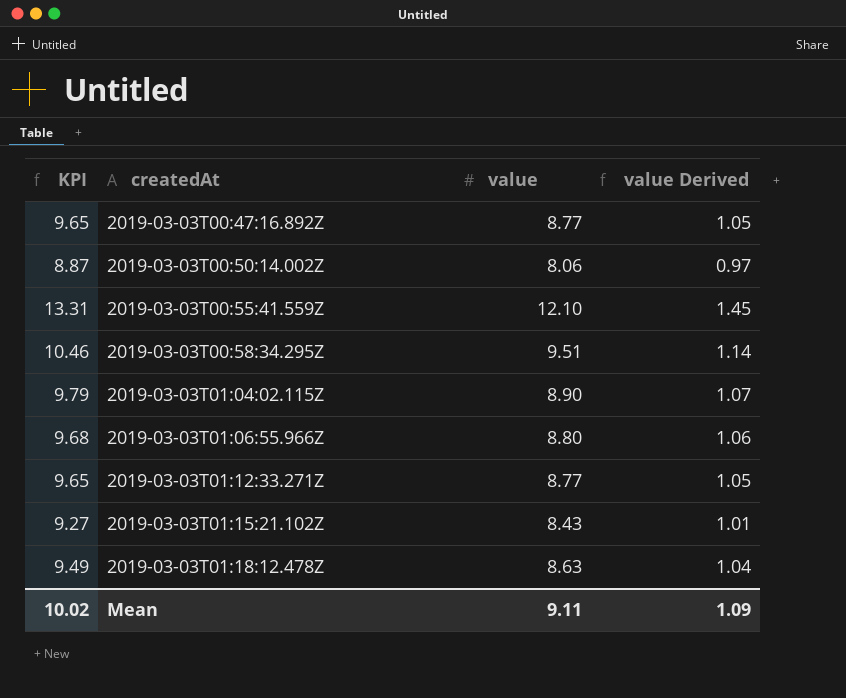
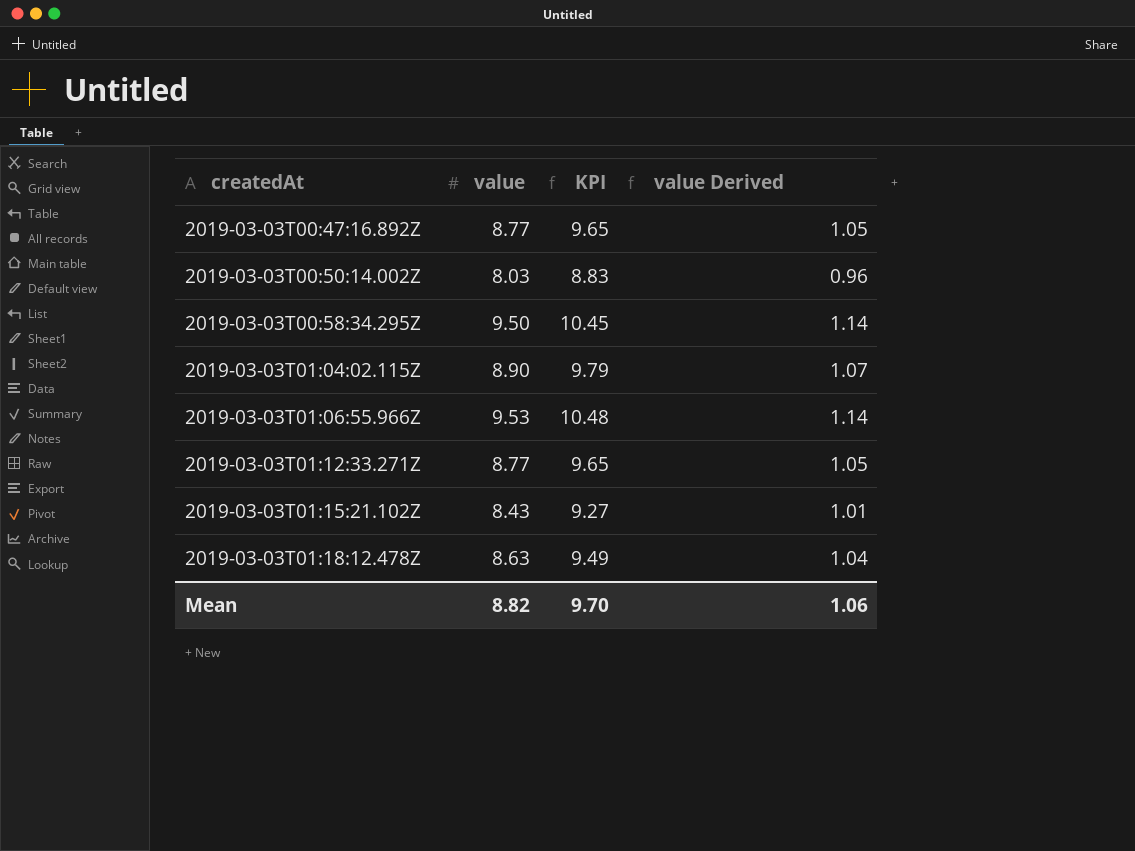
column KPI | position: 1 -> 3
row 2019-03-03T00:55:41.559Z: 13.31 | 12.10 | 1.45 -> none
2019-03-03T00:50:14.002Z | value: 8.06 -> 8.03
2019-03-03T00:50:14.002Z | KPI: 8.87 -> 8.83
2019-03-03T00:50:14.002Z | value Derived: 0.97 -> 0.96
2019-03-03T00:58:34.295Z | value: 9.51 -> 9.50
2019-03-03T00:58:34.295Z | KPI: 10.46 -> 10.45
2019-03-03T01:06:55.966Z | value: 8.80 -> 9.53
2019-03-03T01:06:55.966Z | KPI: 9.68 -> 10.48
2019-03-03T01:06:55.966Z | value Derived: 1.06 -> 1.14
Mean | value: 9.11 -> 8.82
Mean | KPI: 10.02 -> 9.70
Mean | value Derived: 1.09 -> 1.06

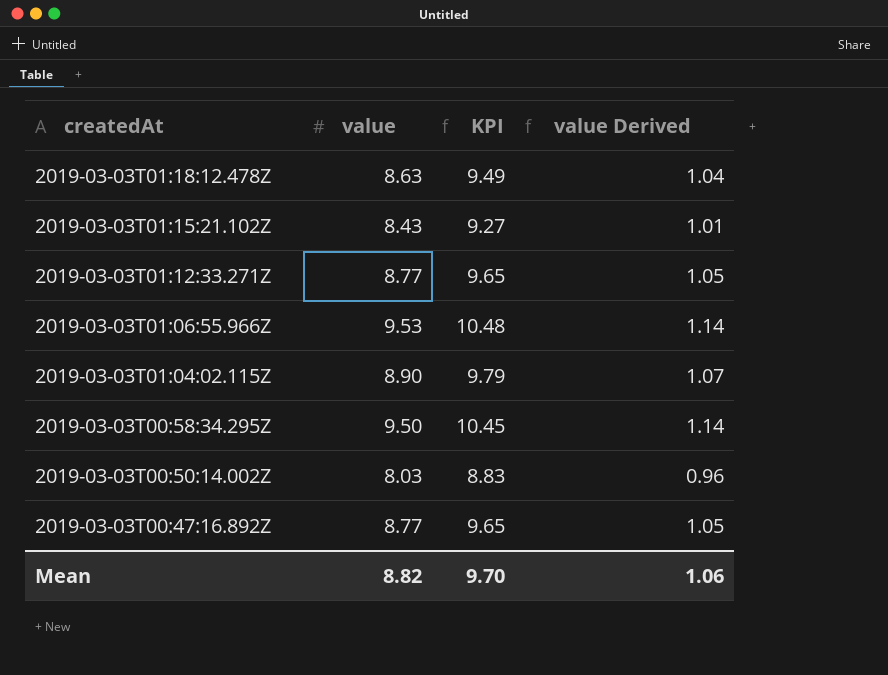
row order: createdAt ascending -> createdAt descending

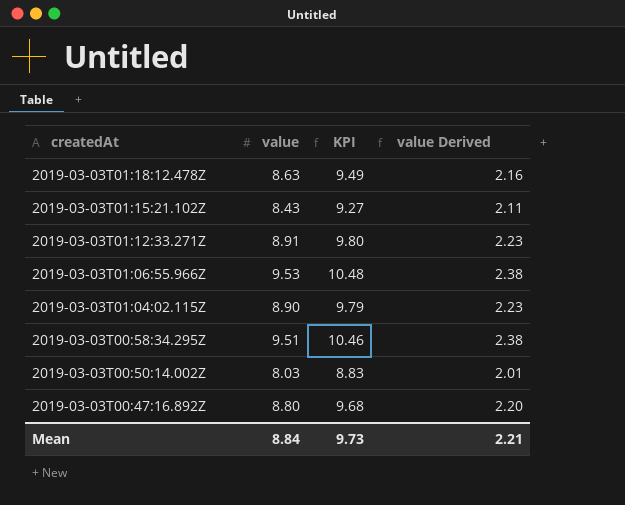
column value Derived | formula: [value] * 0.12 -> [value] * 0.25
2019-03-03T01:12:33.271Z | value: 8.77 -> 8.91
2019-03-03T01:12:33.271Z | KPI: 9.65 -> 9.80
2019-03-03T00:58:34.295Z | value: 9.50 -> 9.51
2019-03-03T00:58:34.295Z | KPI: 10.45 -> 10.46
2019-03-03T00:47:16.892Z | value: 8.77 -> 8.80
2019-03-03T00:47:16.892Z | KPI: 9.65 -> 9.68
Mean | value: 8.82 -> 8.84
Mean | KPI: 9.70 -> 9.73
Mean | value Derived: 1.06 -> 2.21

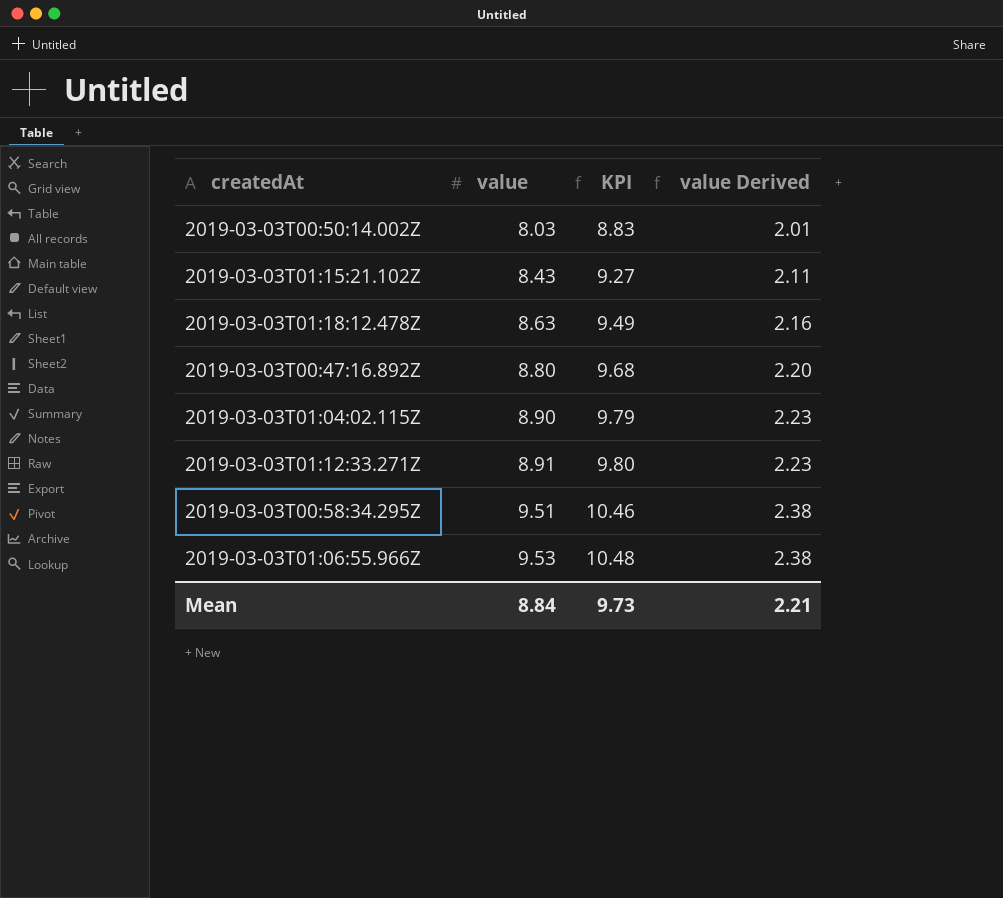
row order: createdAt descending -> value ascending

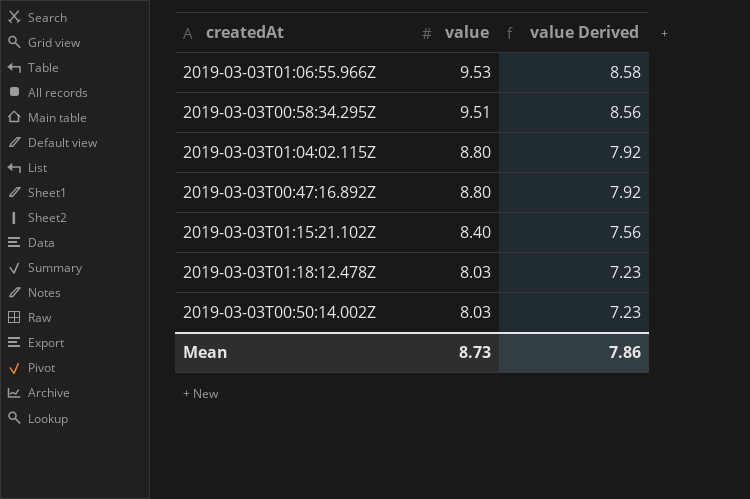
row order: value ascending -> value descending
column KPI | formula: [value] * 1.1 -> none
column value Derived | formula: [value] * 0.25 -> [value] * 0.9
row 2019-03-03T01:12:33.271Z: 8.91 | 9.80 | 2.23 -> none
2019-03-03T01:04:02.115Z | value: 8.90 -> 8.80
2019-03-03T01:15:21.102Z | value: 8.43 -> 8.40
2019-03-03T01:18:12.478Z | value: 8.63 -> 8.03
Mean | value: 8.84 -> 8.73
Mean | value Derived: 2.21 -> 7.86

